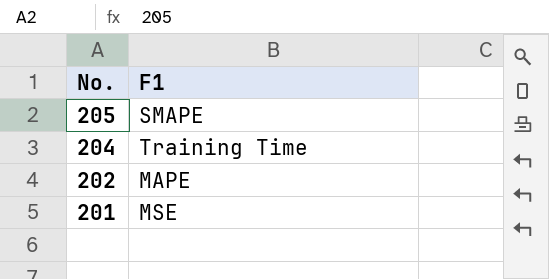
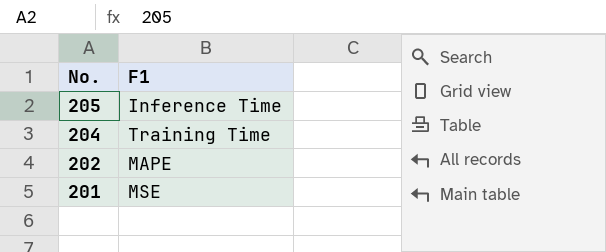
205 | F1: SMAPE -> Inference Time

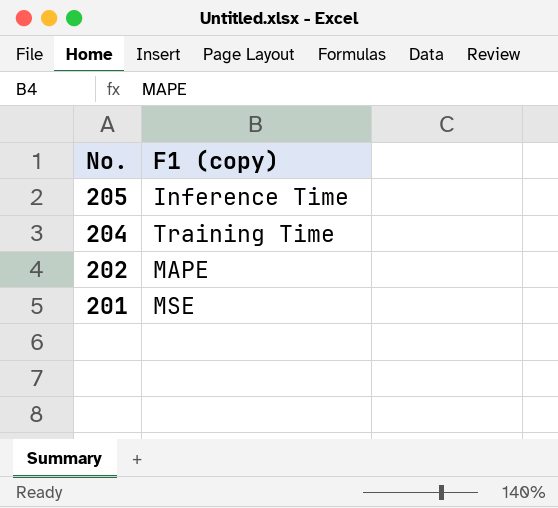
column name: F1 -> F1 (copy)

